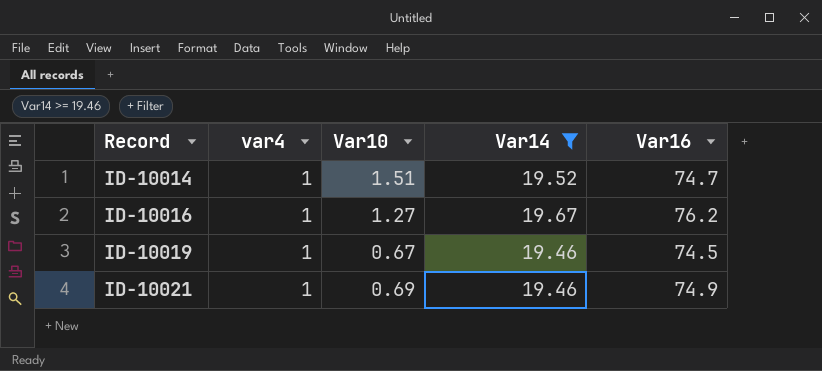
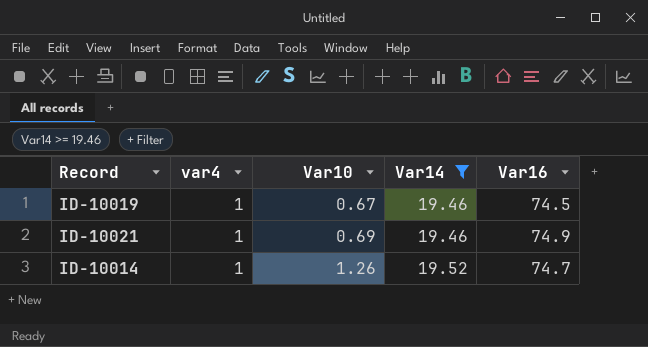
row order: Record ascending -> Var10 ascending
row ID-10016: 1 | 1.27 | 19.67 | 76.2 -> none
ID-10014 | Var10: 1.51 -> 1.26

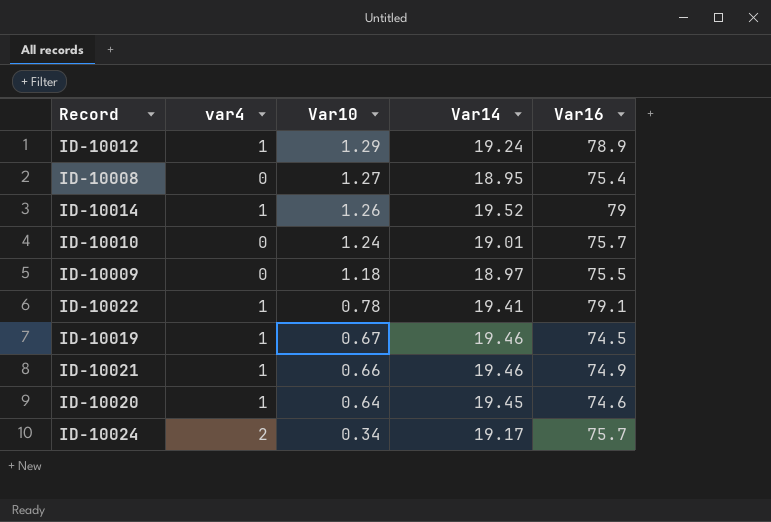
filter: Var14 >= 19.46 -> none
row order: Var10 ascending -> Var10 descending
ID-10014 | Var16: 74.7 -> 79
ID-10021 | Var10: 0.69 -> 0.66

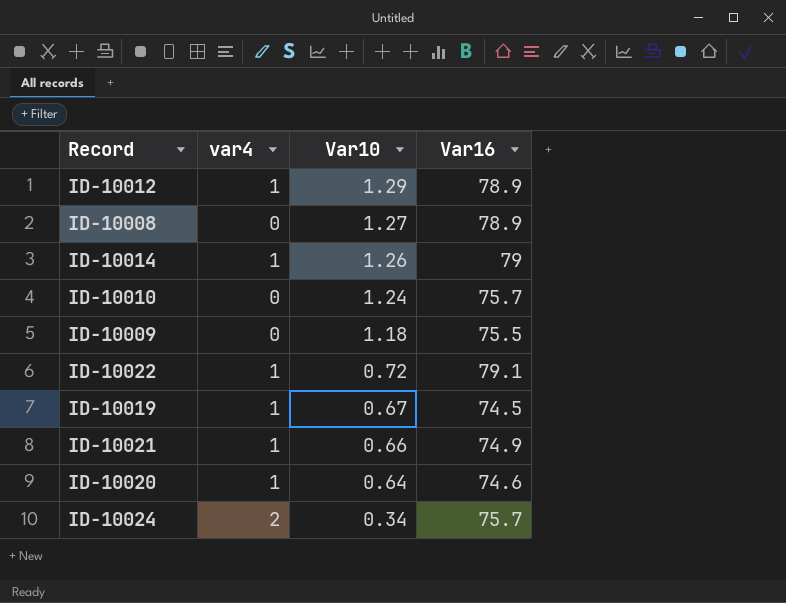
column Var14 | position: 4 -> none
ID-10008 | Var16: 75.4 -> 78.9
ID-10022 | Var10: 0.78 -> 0.72

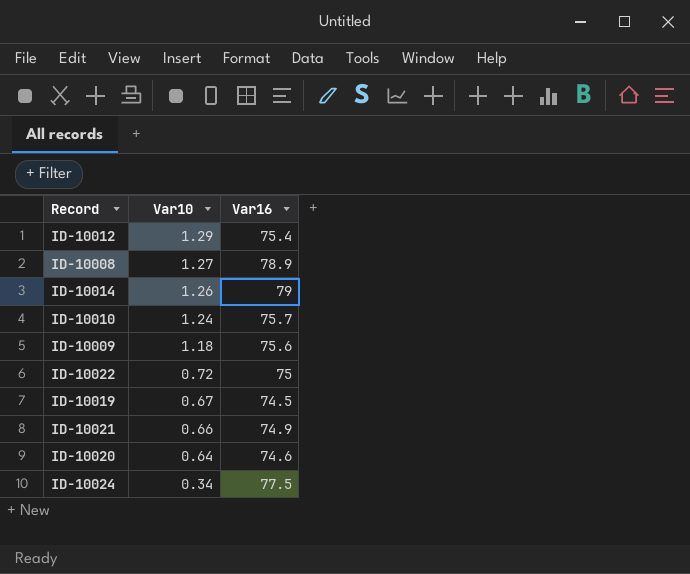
column var4 | position: 2 -> none
ID-10012 | Var16: 78.9 -> 75.4
ID-10009 | Var16: 75.5 -> 75.6
ID-10022 | Var16: 79.1 -> 75
ID-10024 | Var16: 75.7 -> 77.5

